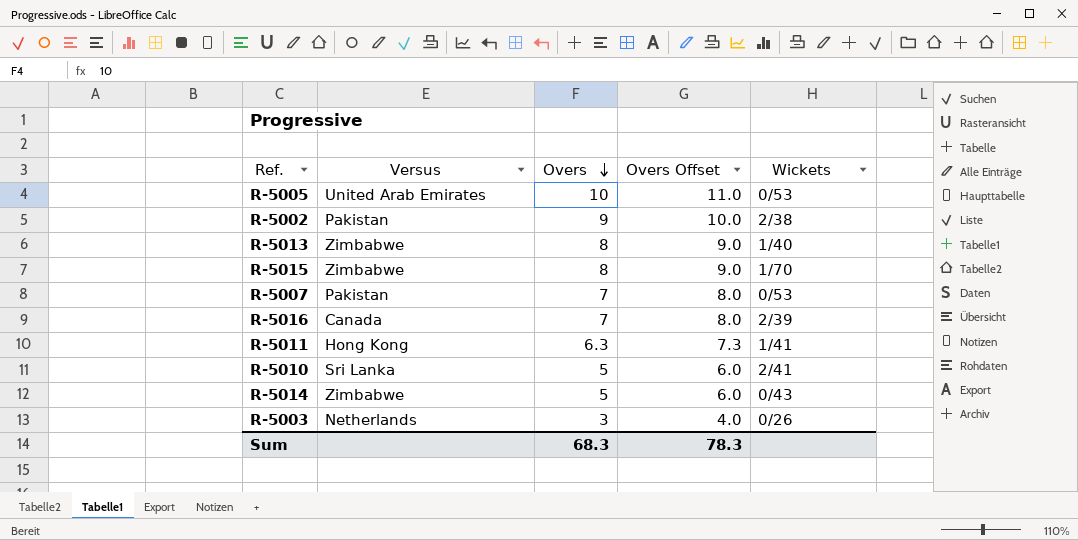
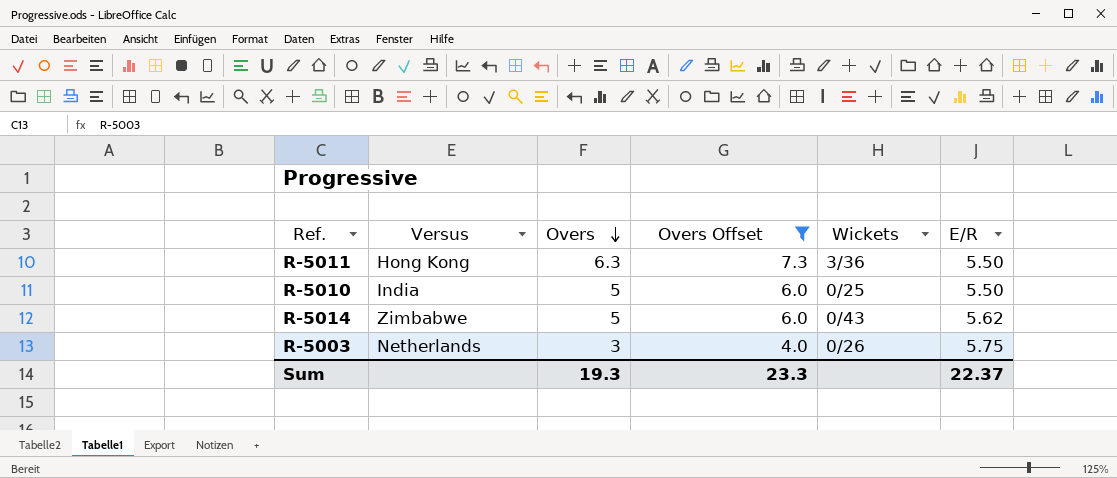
filter: none -> Overs Offset <= 7.3
column E/R | position: none -> 6
R-5011 | Wickets: 1/41 -> 3/36
R-5010 | Versus: Sri Lanka -> India
R-5010 | Wickets: 2/41 -> 0/25
Sum | Overs: 68.3 -> 19.3
Sum | Overs Offset: 78.3 -> 23.3

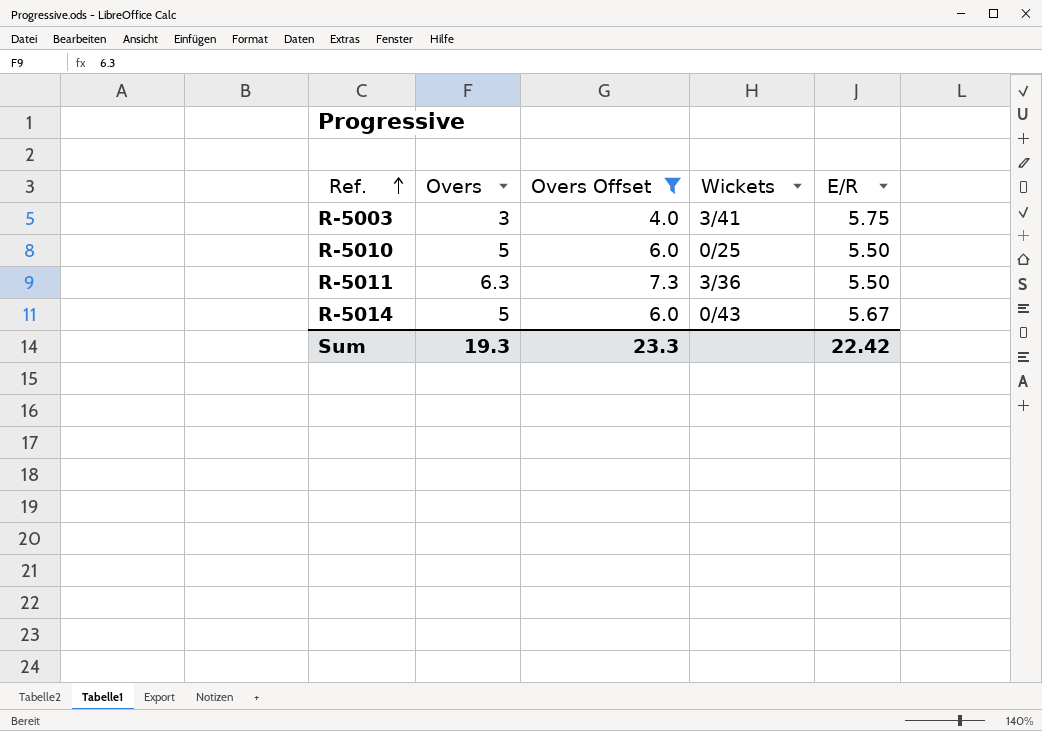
row order: Overs descending -> Ref. ascending
column Versus | position: 2 -> none
R-5003 | Wickets: 0/26 -> 3/41
R-5014 | E/R: 5.62 -> 5.67
Sum | E/R: 22.37 -> 22.42

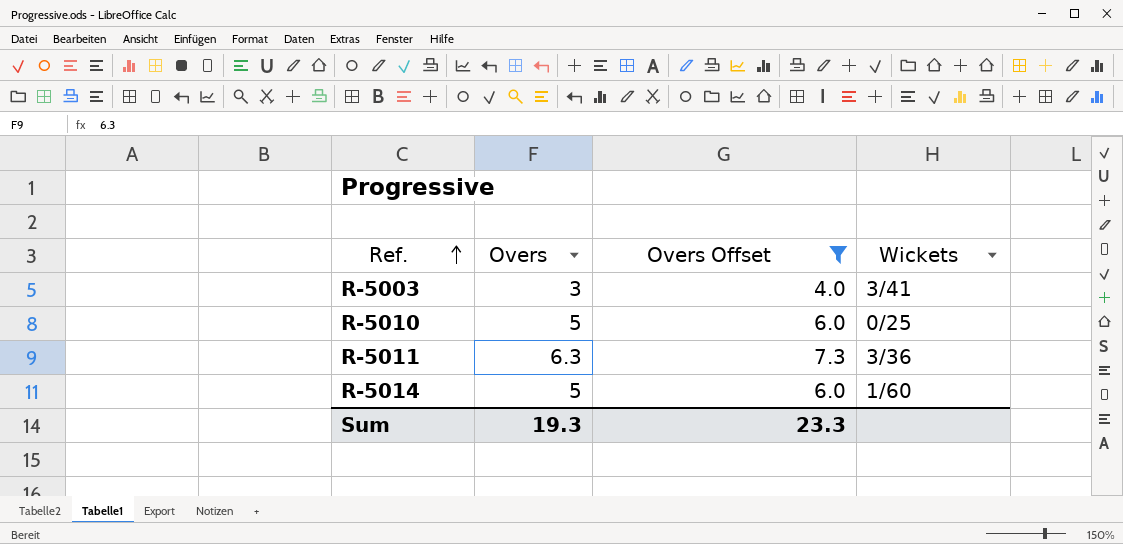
column E/R | position: 5 -> none
R-5014 | Wickets: 0/43 -> 1/60

